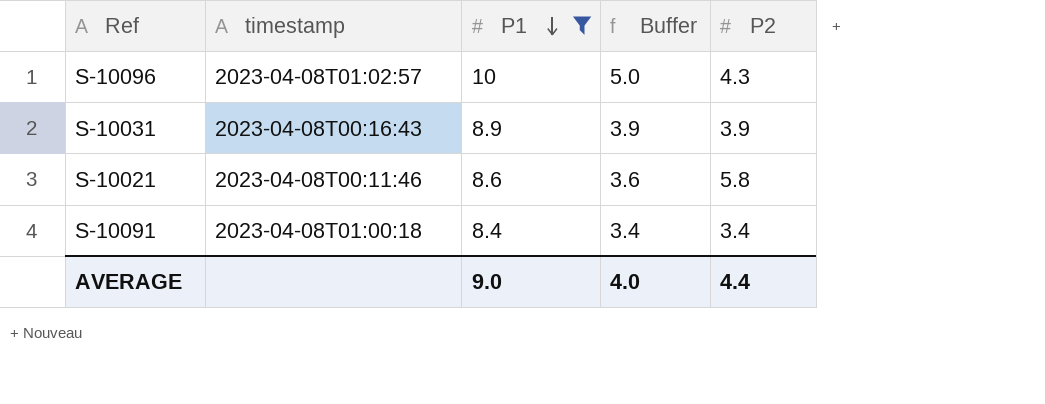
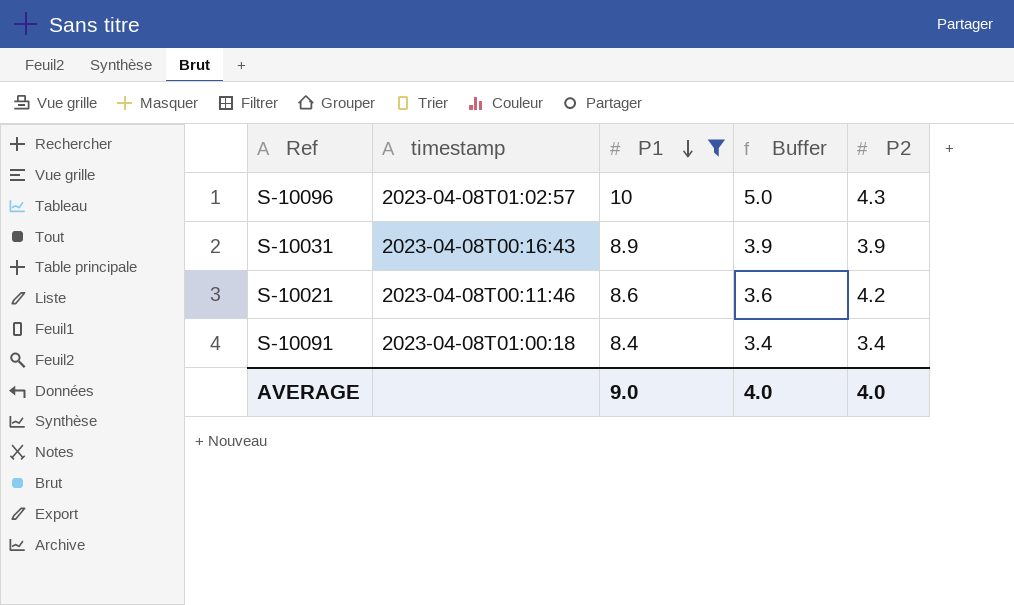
S-10021 | P2: 5.8 -> 4.2
AVERAGE | P2: 4.4 -> 4.0

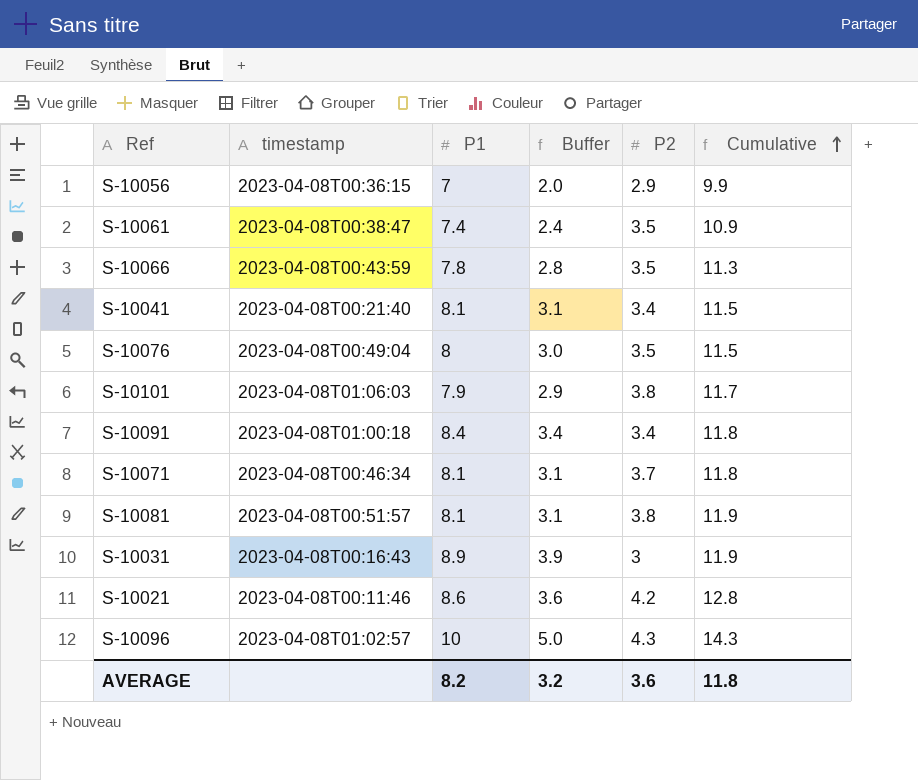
filter: P1 >= 8.4 -> none
row order: P1 descending -> Cumulative ascending
column Cumulative | formula: none -> [P1] + [P2]
S-10031 | P2: 3.9 -> 3
AVERAGE | P1: 9.0 -> 8.2
AVERAGE | Buffer: 4.0 -> 3.2
AVERAGE | P2: 4.0 -> 3.6

